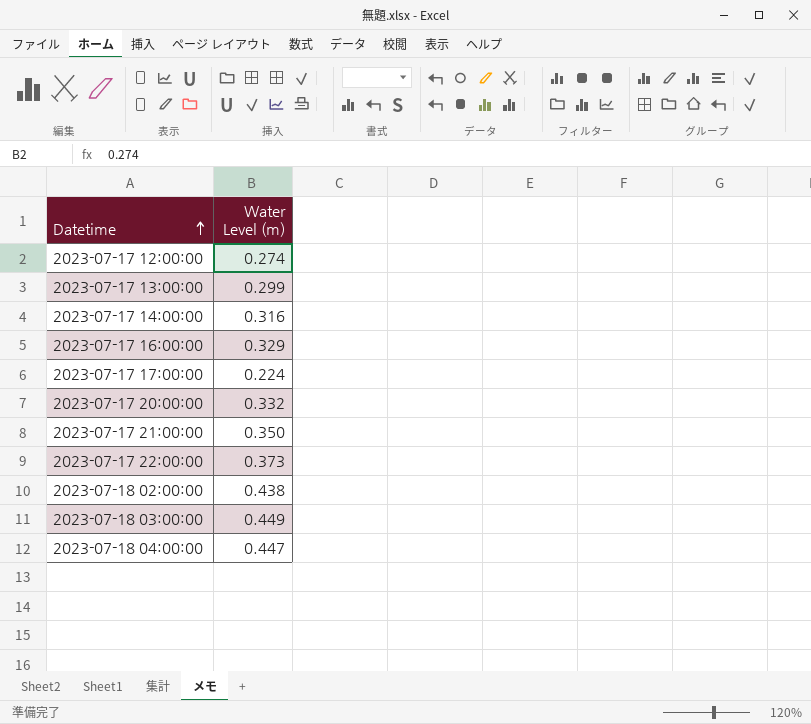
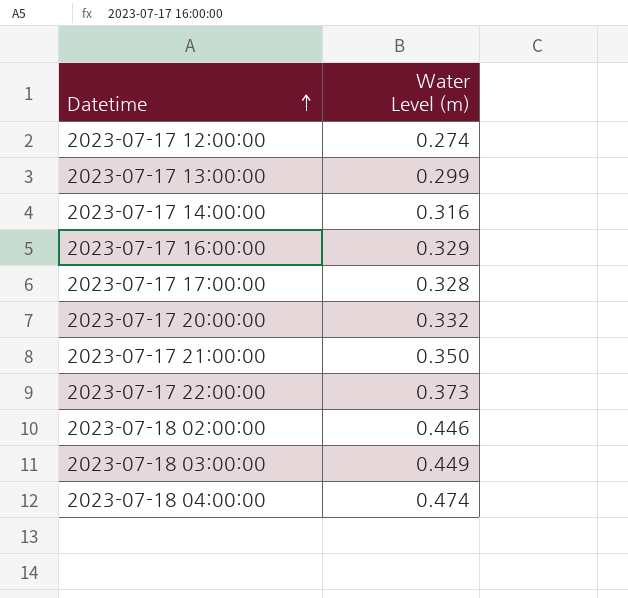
2023-07-17 17:00:00 | Water Level (m): 0.224 -> 0.328
2023-07-18 02:00:00 | Water Level (m): 0.438 -> 0.446
2023-07-18 04:00:00 | Water Level (m): 0.447 -> 0.474

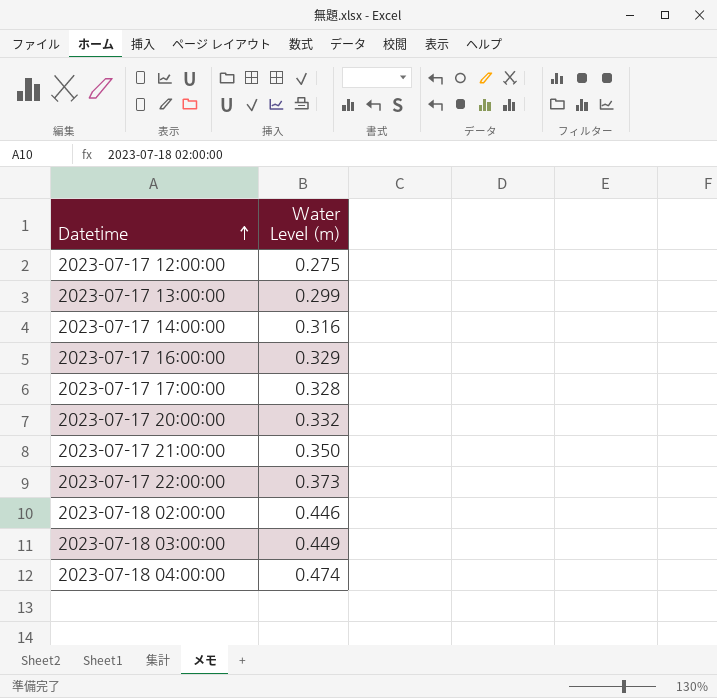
2023-07-17 12:00:00 | Water Level (m): 0.274 -> 0.275

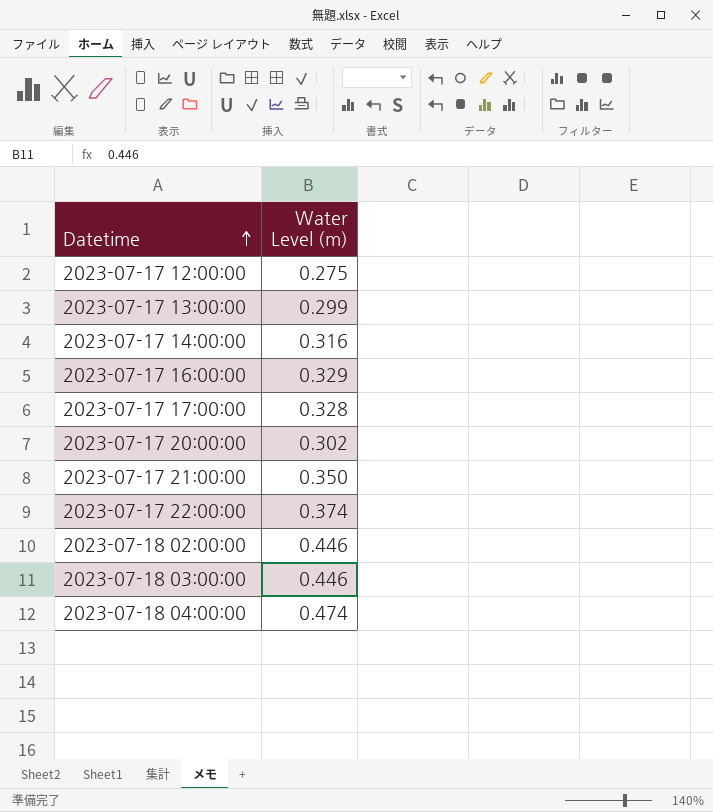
2023-07-17 20:00:00 | Water Level (m): 0.332 -> 0.302
2023-07-17 22:00:00 | Water Level (m): 0.373 -> 0.374
2023-07-18 03:00:00 | Water Level (m): 0.449 -> 0.446

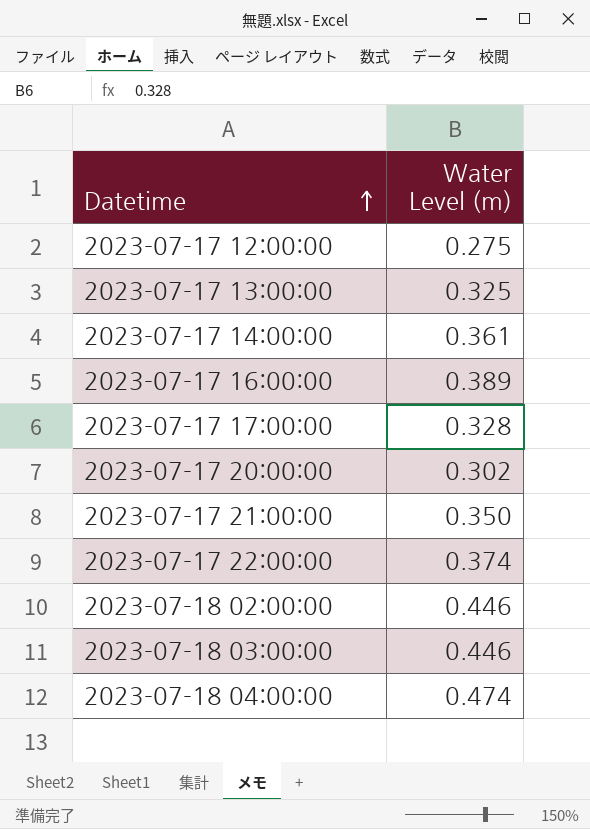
2023-07-17 13:00:00 | Water Level (m): 0.299 -> 0.325
2023-07-17 14:00:00 | Water Level (m): 0.316 -> 0.361
2023-07-17 16:00:00 | Water Level (m): 0.329 -> 0.389

